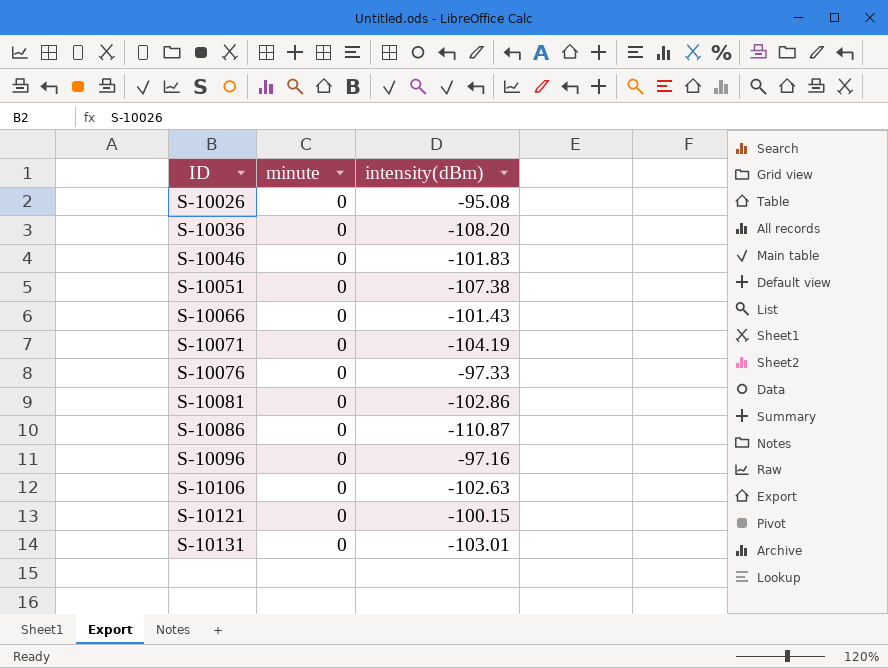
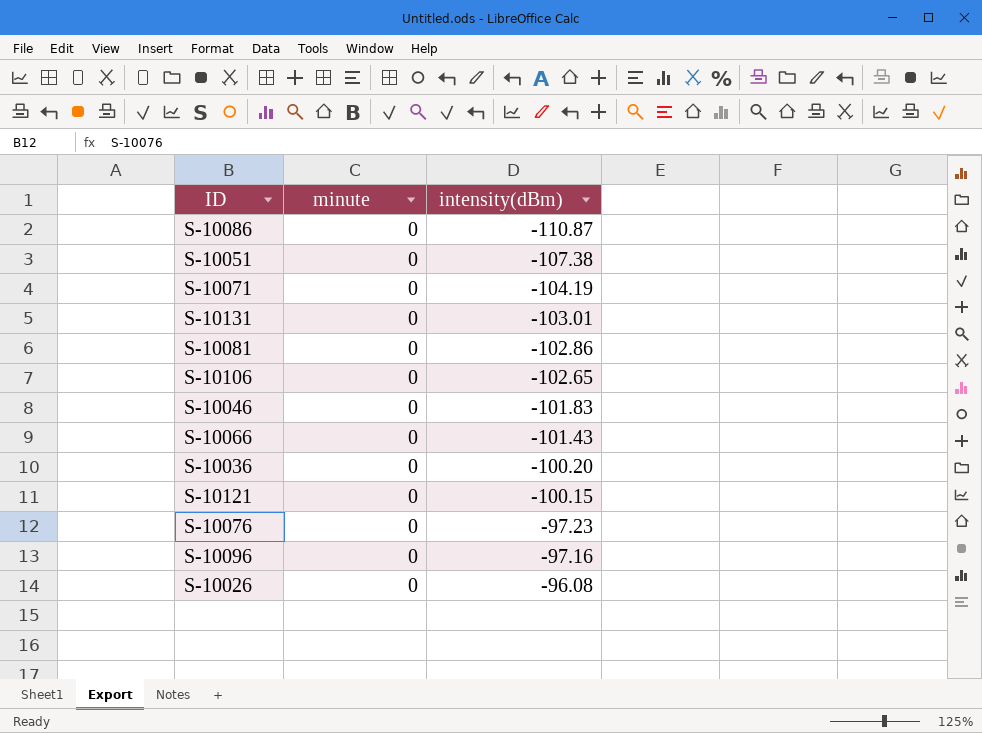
row order: ID ascending -> intensity(dBm) ascending
S-10106 | intensity(dBm): -102.63 -> -102.65
S-10036 | intensity(dBm): -108.20 -> -100.20
S-10076 | intensity(dBm): -97.33 -> -97.23
S-10026 | intensity(dBm): -95.08 -> -96.08

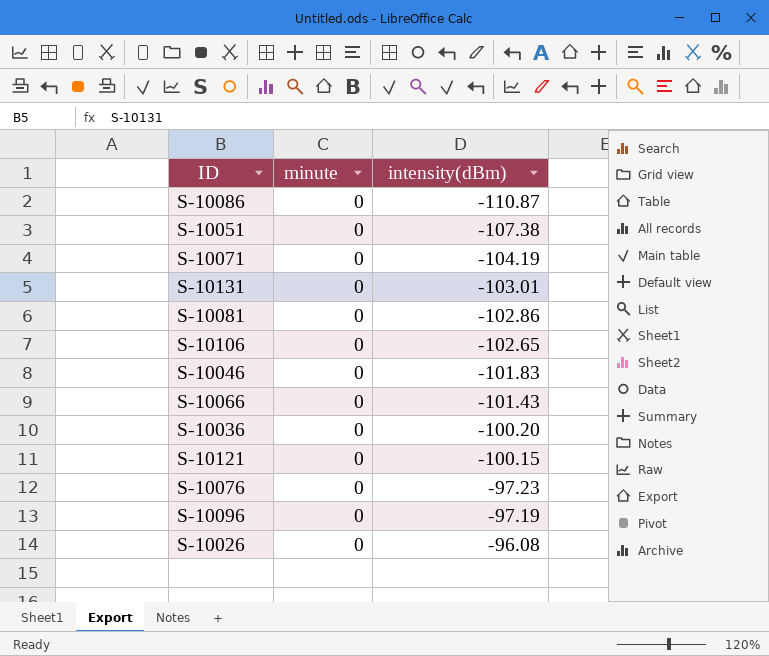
S-10096 | intensity(dBm): -97.16 -> -97.19

